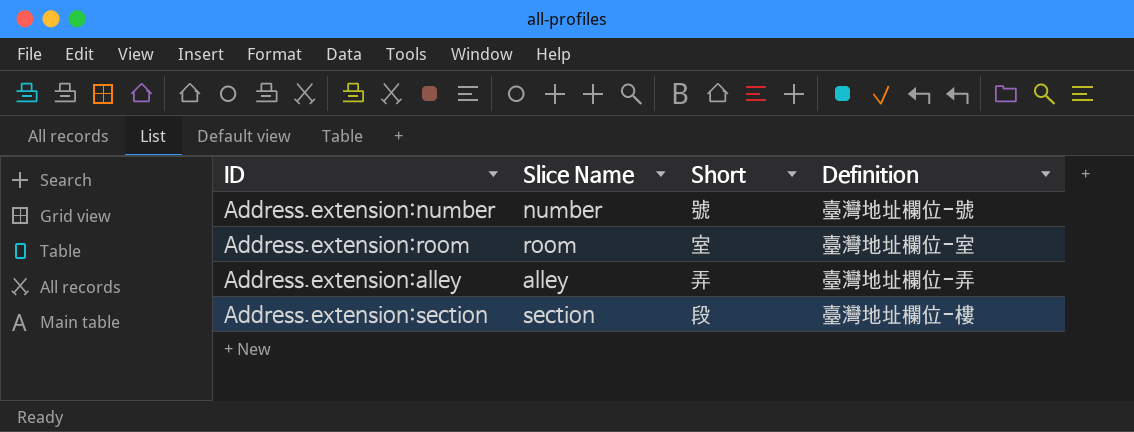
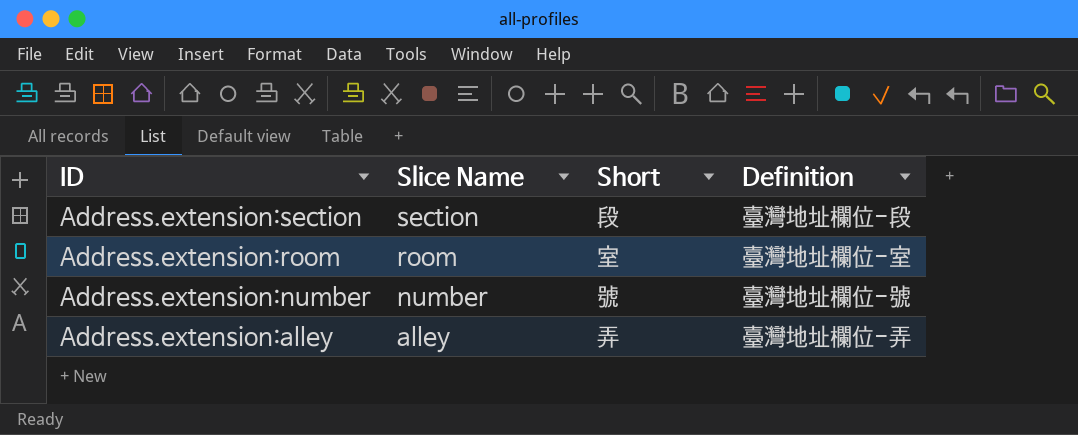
row order: none -> ID descending
Address.extension:section | Definition: 臺灣地址欄位-樓 -> 臺灣地址欄位-段

